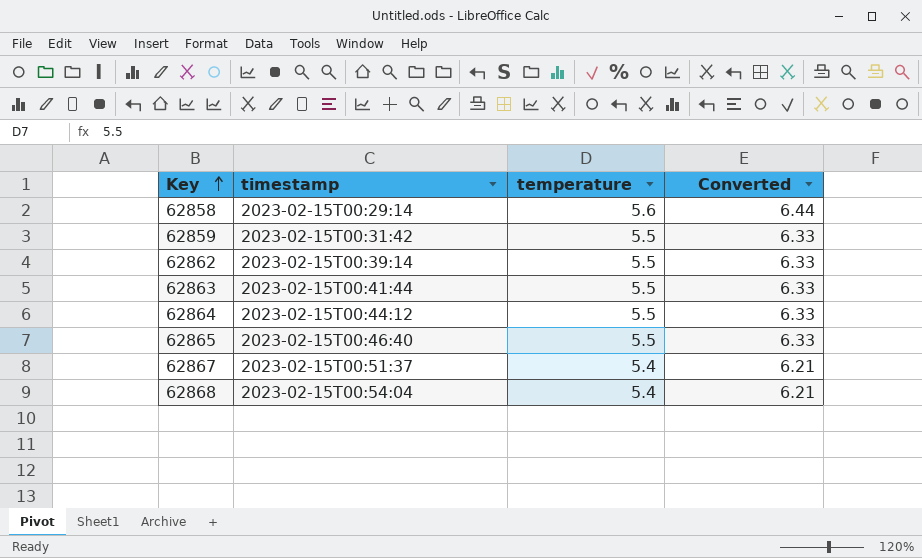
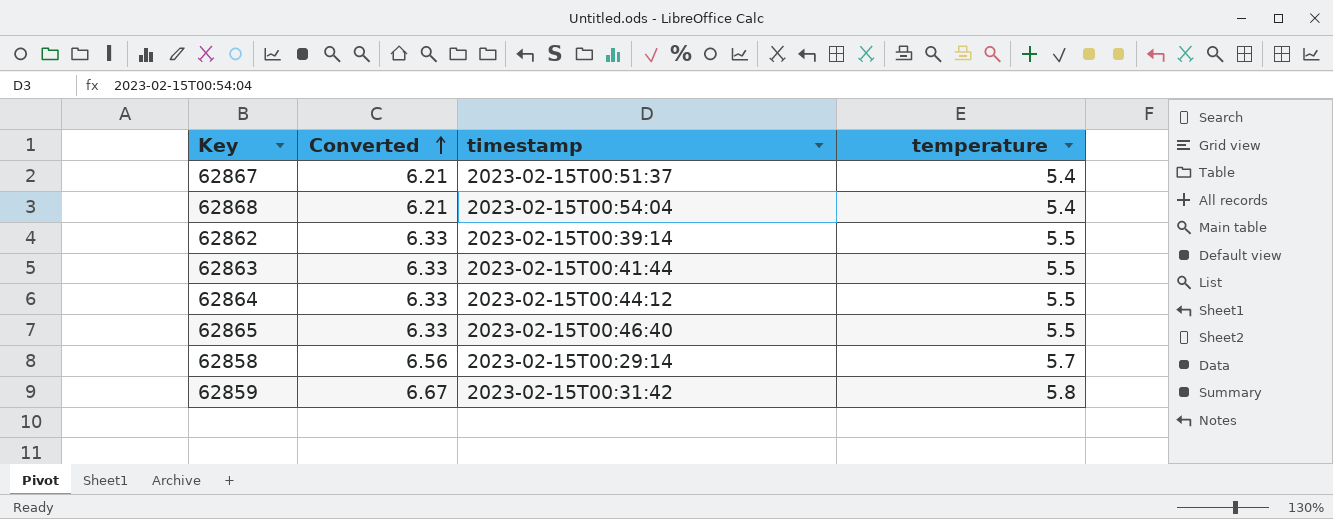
row order: Key ascending -> Converted ascending
column Converted | position: 4 -> 2
62858 | Converted: 6.44 -> 6.56
62858 | temperature: 5.6 -> 5.7
62859 | Converted: 6.33 -> 6.67
62859 | temperature: 5.5 -> 5.8

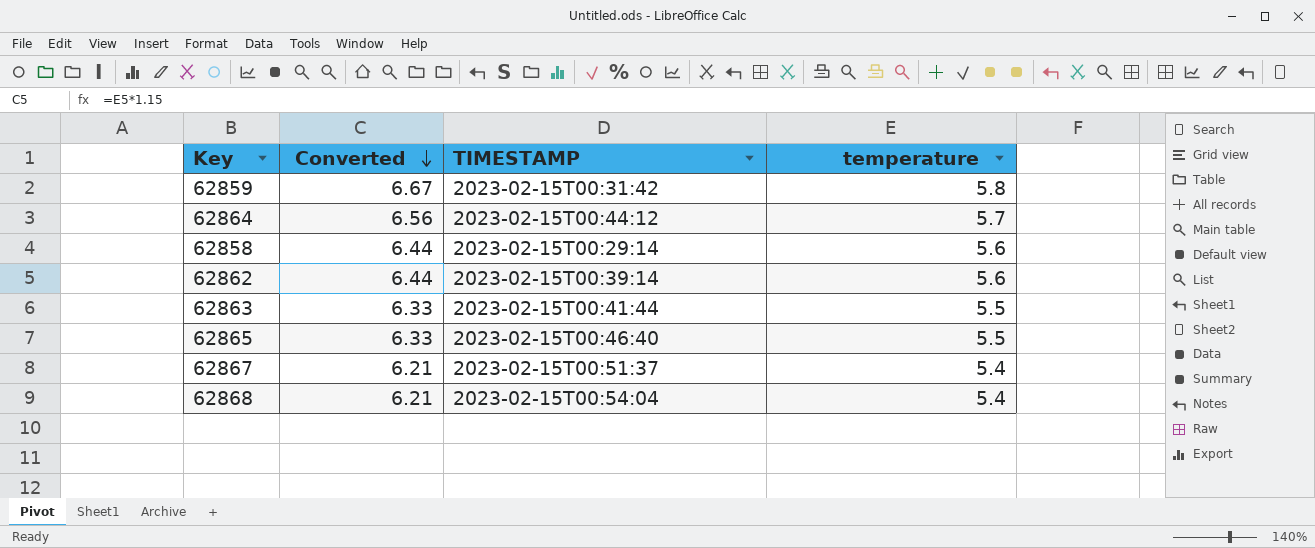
row order: Converted ascending -> Converted descending
column name: timestamp -> TIMESTAMP
62864 | Converted: 6.33 -> 6.56
62864 | temperature: 5.5 -> 5.7
62858 | Converted: 6.56 -> 6.44
62858 | temperature: 5.7 -> 5.6
62862 | Converted: 6.33 -> 6.44
62862 | temperature: 5.5 -> 5.6

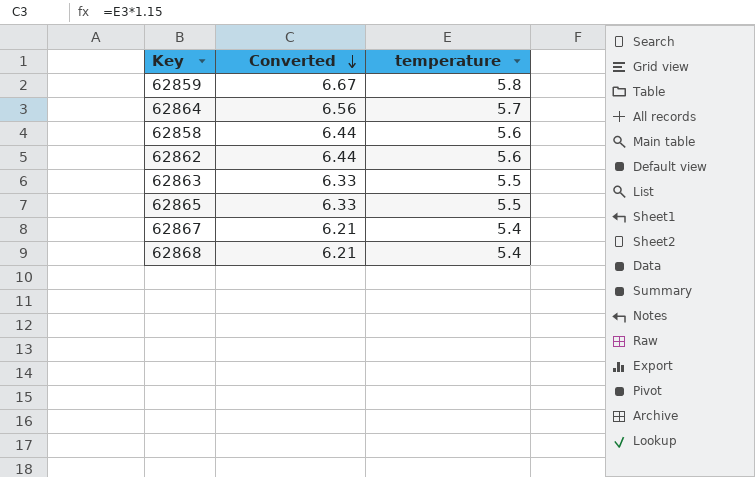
column TIMESTAMP | position: 3 -> none

